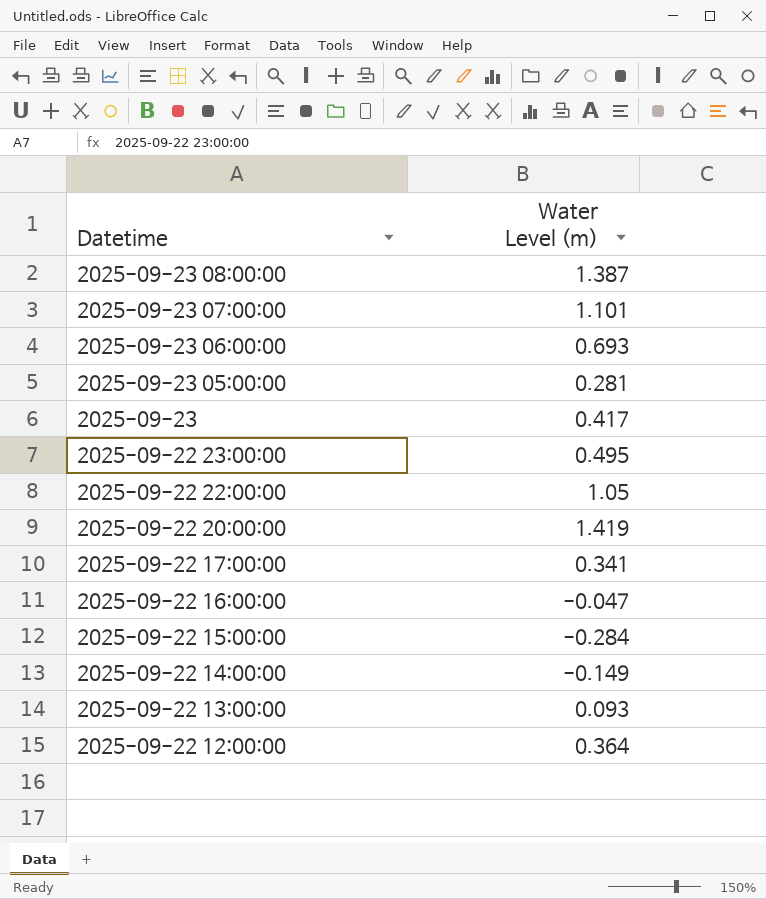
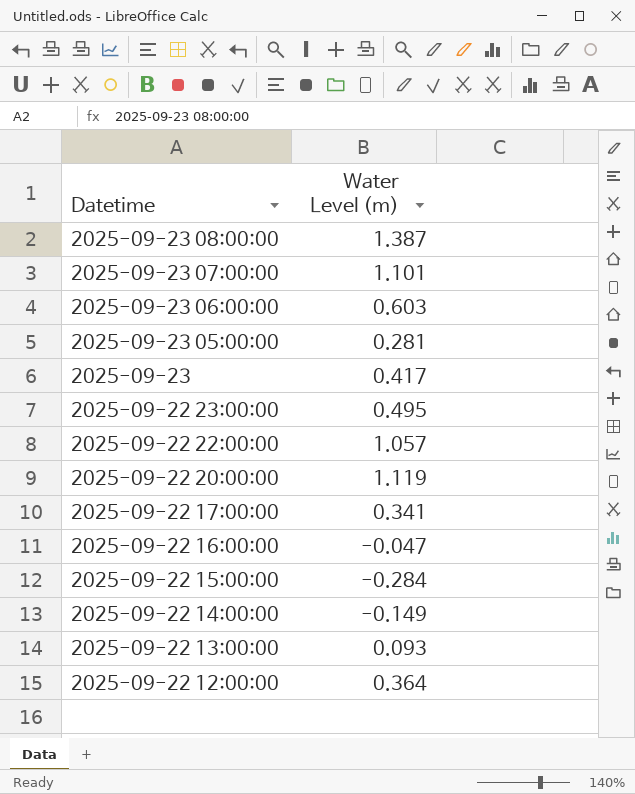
2025-09-23 06:00:00 | Water Level (m): 0.693 -> 0.603
2025-09-22 22:00:00 | Water Level (m): 1.05 -> 1.057
2025-09-22 20:00:00 | Water Level (m): 1.419 -> 1.119

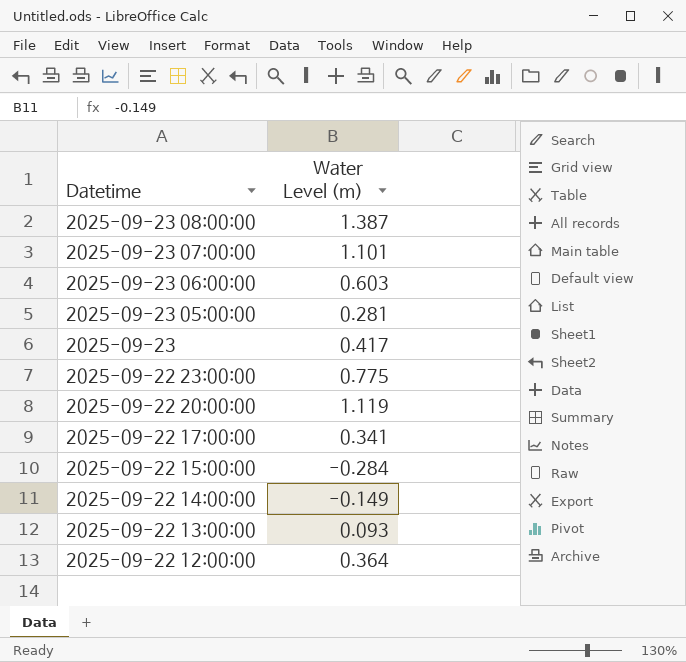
row 2025-09-22 22:00:00: 1.057 -> none
row 2025-09-22 16:00:00: -0.047 -> none
2025-09-22 23:00:00 | Water Level (m): 0.495 -> 0.775

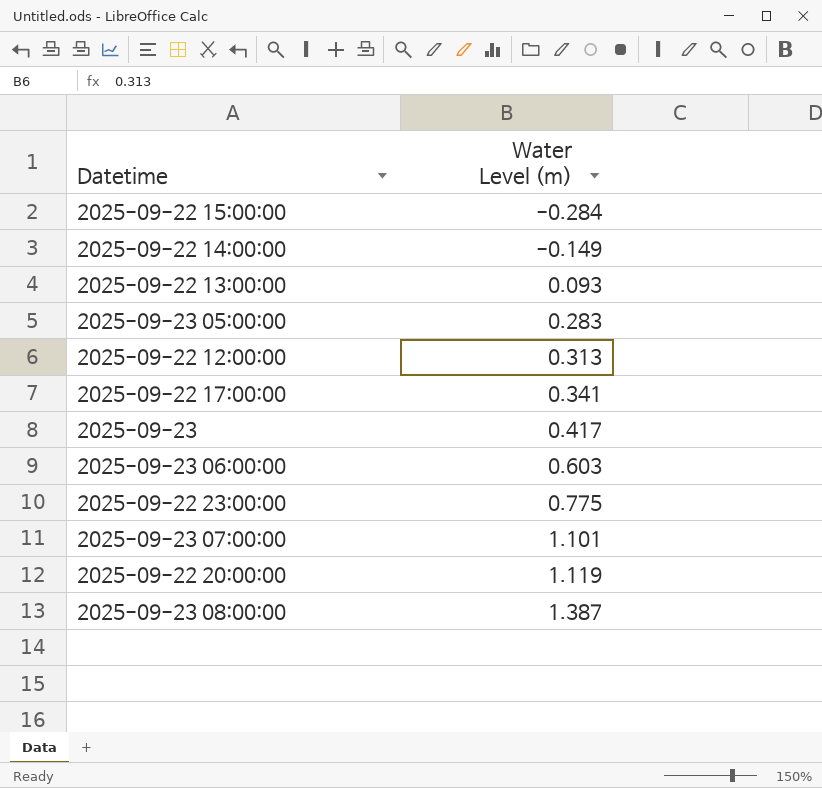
row order: Datetime descending -> Water Level (m) ascending
2025-09-23 05:00:00 | Water Level (m): 0.281 -> 0.283
2025-09-22 12:00:00 | Water Level (m): 0.364 -> 0.313

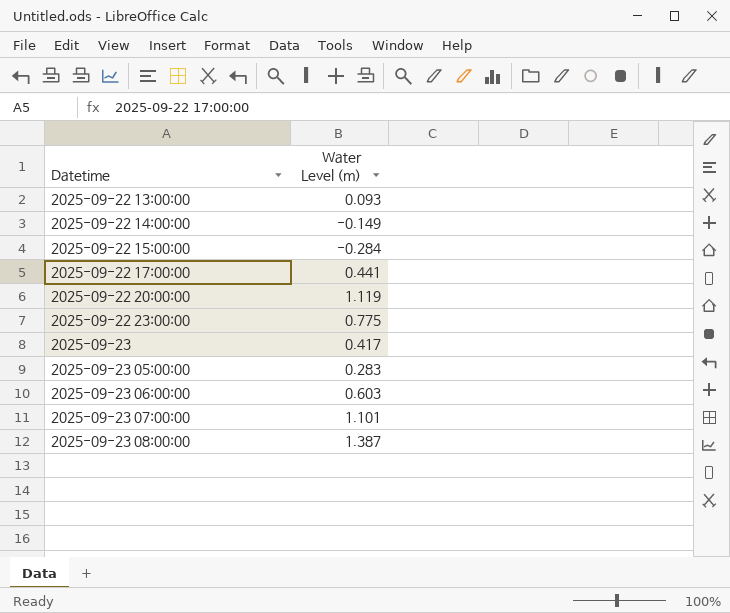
row order: Water Level (m) ascending -> Datetime ascending
row 2025-09-22 12:00:00: 0.313 -> none
2025-09-22 17:00:00 | Water Level (m): 0.341 -> 0.441

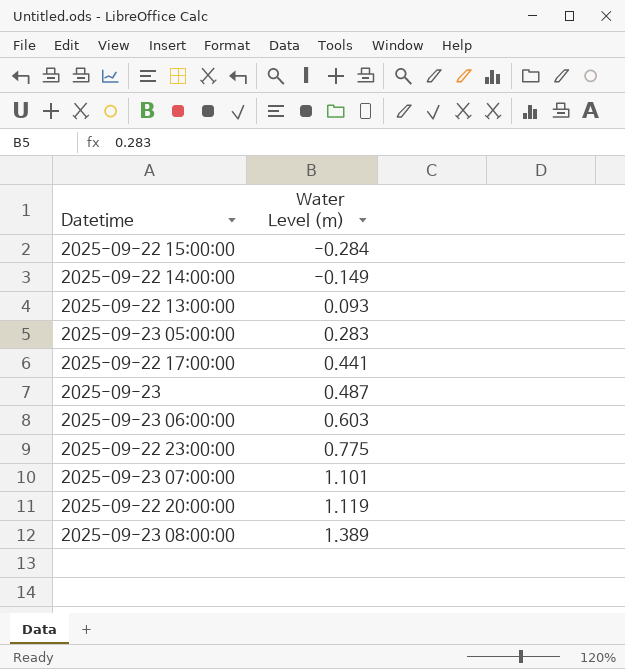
row order: Datetime ascending -> Water Level (m) ascending
2025-09-23 | Water Level (m): 0.417 -> 0.487
2025-09-23 08:00:00 | Water Level (m): 1.387 -> 1.389

